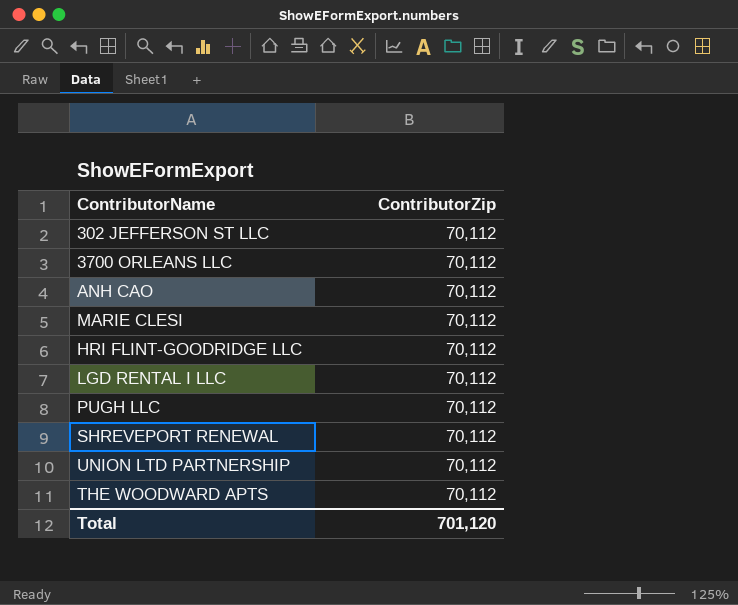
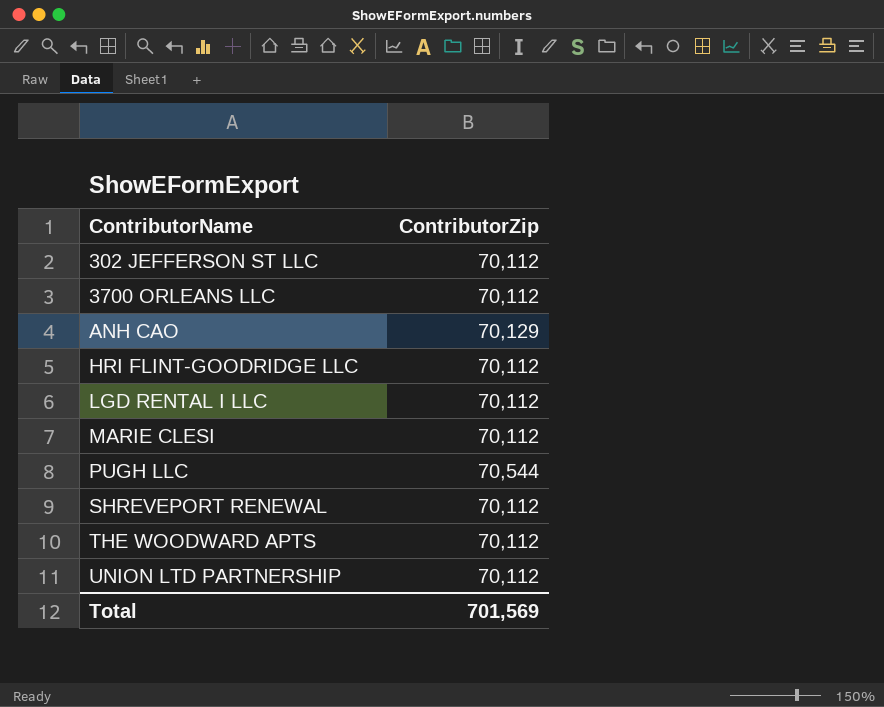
row order: none -> ContributorName ascending
ANH CAO | ContributorZip: 70,112 -> 70,129
PUGH LLC | ContributorZip: 70,112 -> 70,544
Total | ContributorZip: 701,120 -> 701,569

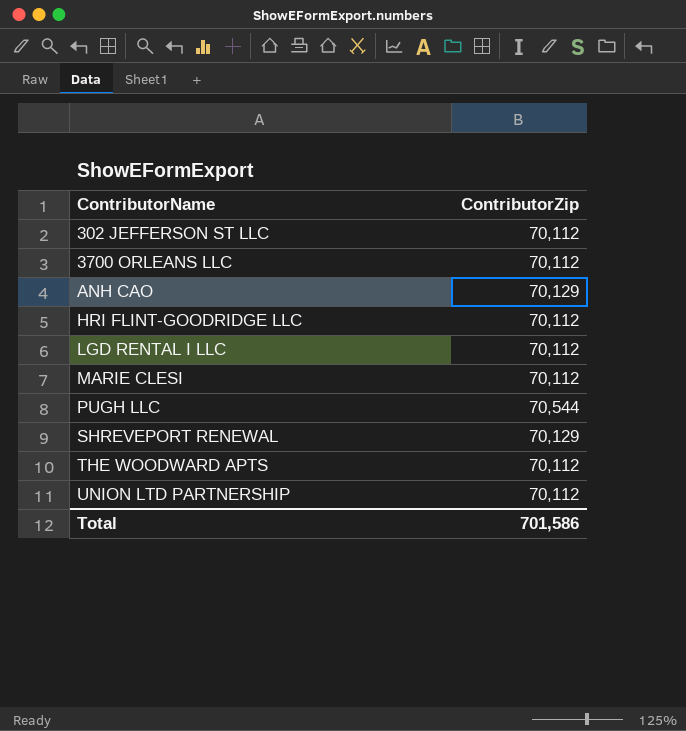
SHREVEPORT RENEWAL | ContributorZip: 70,112 -> 70,129
Total | ContributorZip: 701,569 -> 701,586

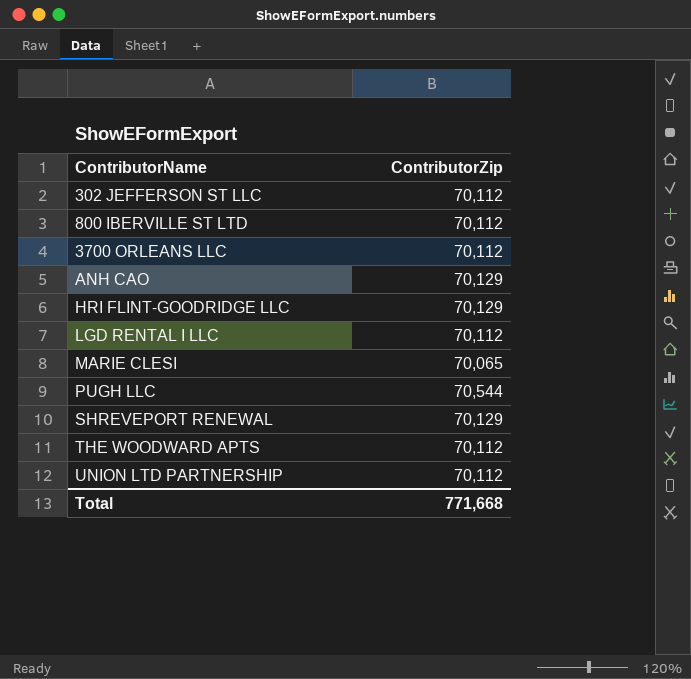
row 800 IBERVILLE ST LTD: none -> 70,112
HRI FLINT-GOODRIDGE LLC | ContributorZip: 70,112 -> 70,129
MARIE CLESI | ContributorZip: 70,112 -> 70,065
Total | ContributorZip: 701,586 -> 771,668

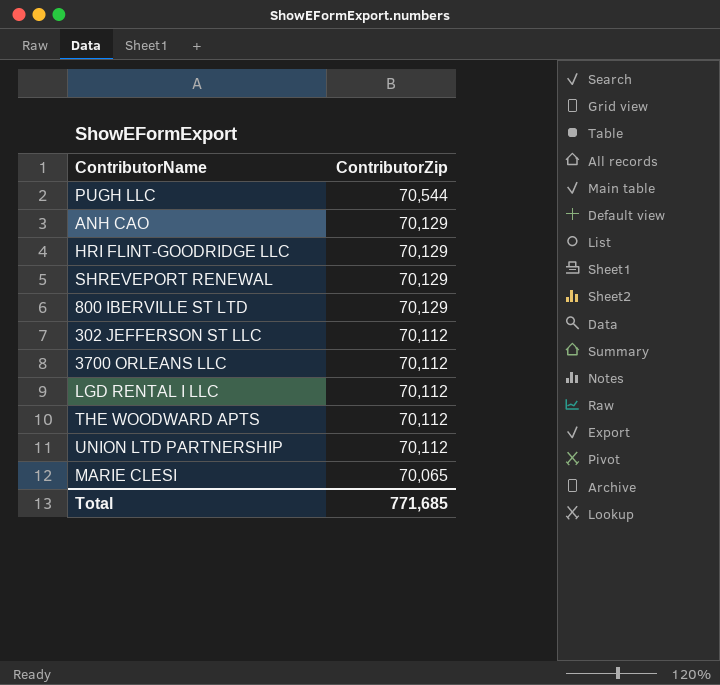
row order: ContributorName ascending -> ContributorZip descending
800 IBERVILLE ST LTD | ContributorZip: 70,112 -> 70,129
Total | ContributorZip: 771,668 -> 771,685

